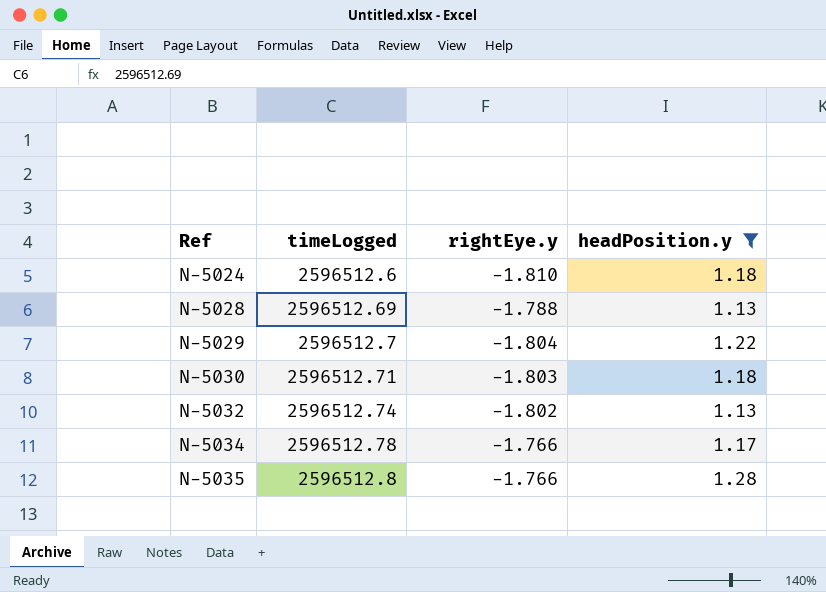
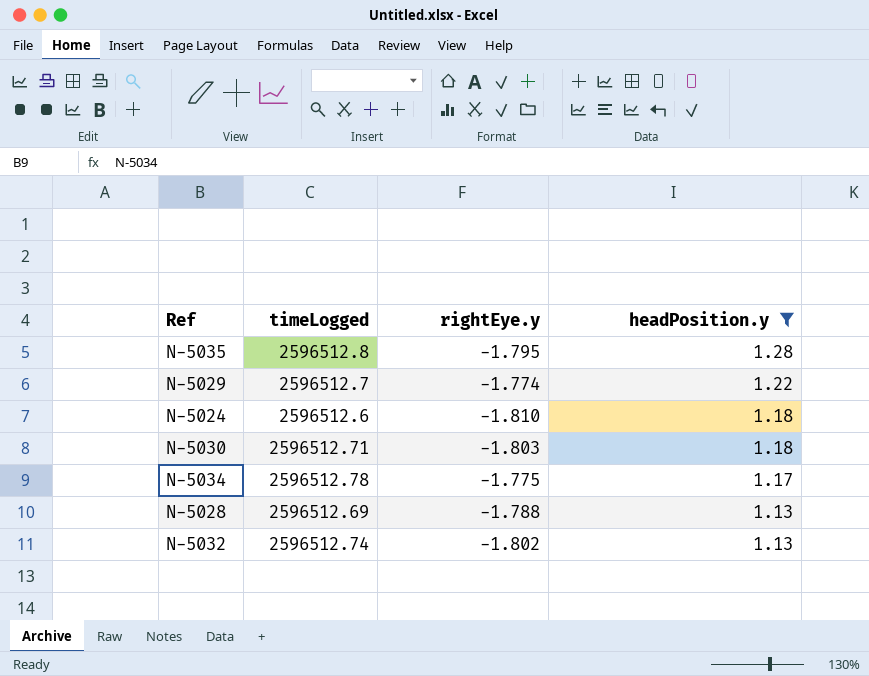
row order: Ref ascending -> headPosition.y descending
N-5035 | rightEye.y: -1.766 -> -1.795
N-5029 | rightEye.y: -1.804 -> -1.774
N-5034 | rightEye.y: -1.766 -> -1.775

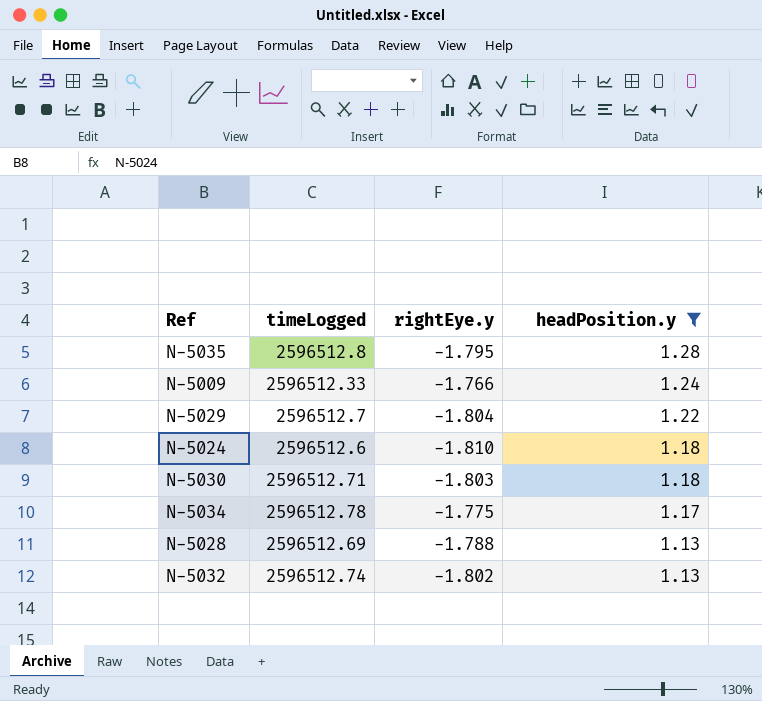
row N-5009: none -> 2596512.33 | -1.766 | 1.24
N-5029 | rightEye.y: -1.774 -> -1.804

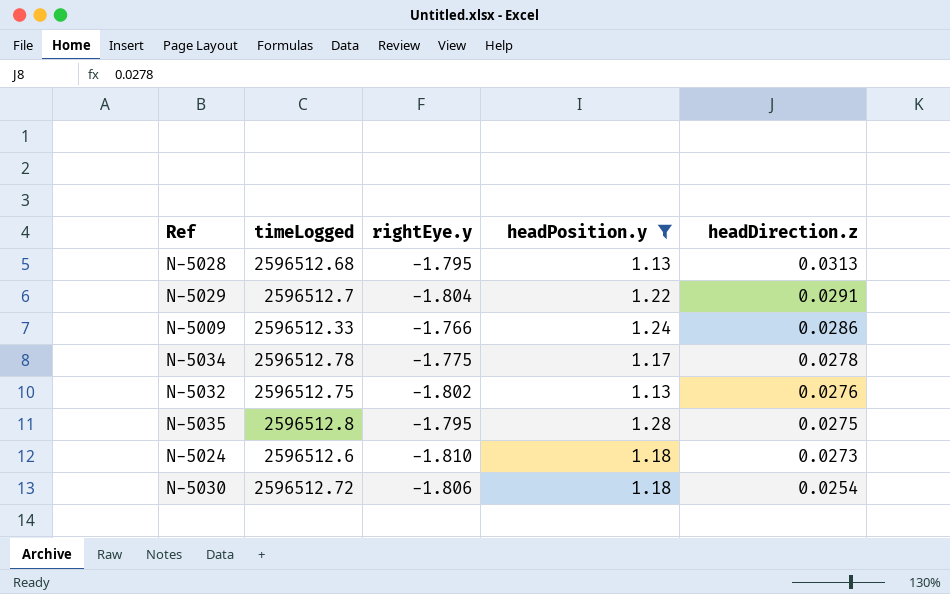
row order: headPosition.y descending -> headDirection.z descending
column headDirection.z | position: none -> 5
N-5028 | timeLogged: 2596512.69 -> 2596512.68
N-5028 | rightEye.y: -1.788 -> -1.795
N-5032 | timeLogged: 2596512.74 -> 2596512.75
N-5030 | timeLogged: 2596512.71 -> 2596512.72
N-5030 | rightEye.y: -1.803 -> -1.806

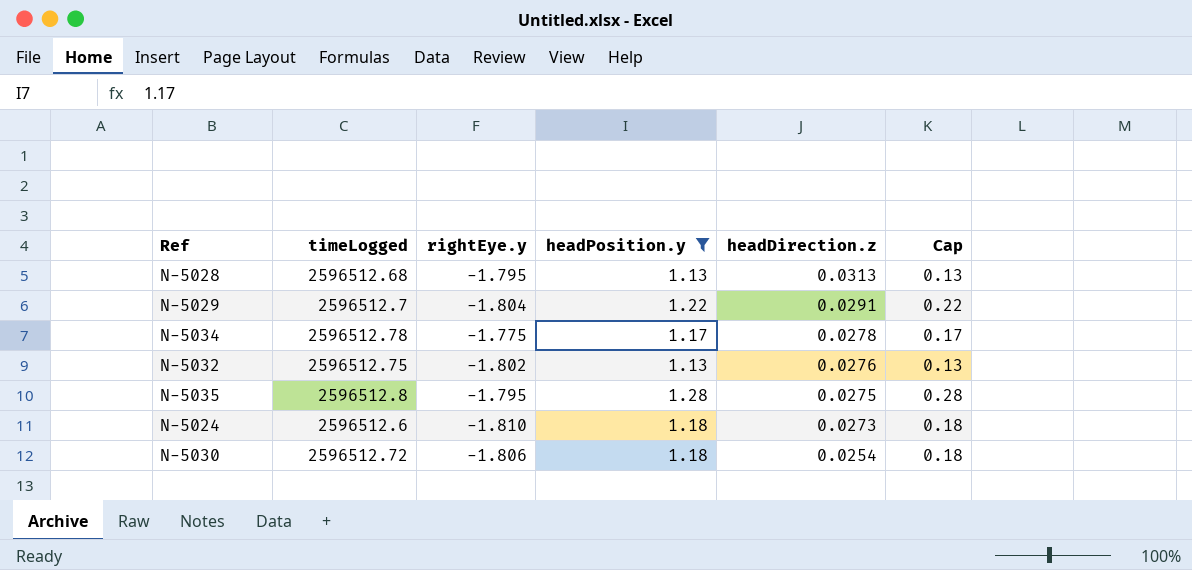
column Cap | formula: none -> [headPosition.y] - 1
row N-5009: 2596512.33 | -1.766 | 1.24 | 0.0286 -> none

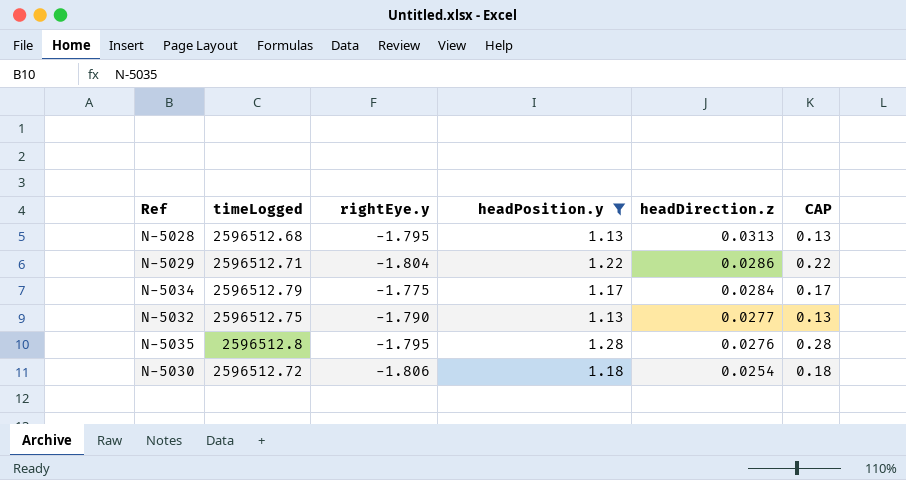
column name: Cap -> CAP
row N-5024: 2596512.6 | -1.810 | 1.18 | 0.0273 | 0.18 -> none
N-5029 | timeLogged: 2596512.7 -> 2596512.71
N-5029 | headDirection.z: 0.0291 -> 0.0286
N-5034 | timeLogged: 2596512.78 -> 2596512.79
N-5034 | headDirection.z: 0.0278 -> 0.0284
N-5032 | rightEye.y: -1.802 -> -1.790
N-5032 | headDirection.z: 0.0276 -> 0.0277
N-5035 | headDirection.z: 0.0275 -> 0.0276

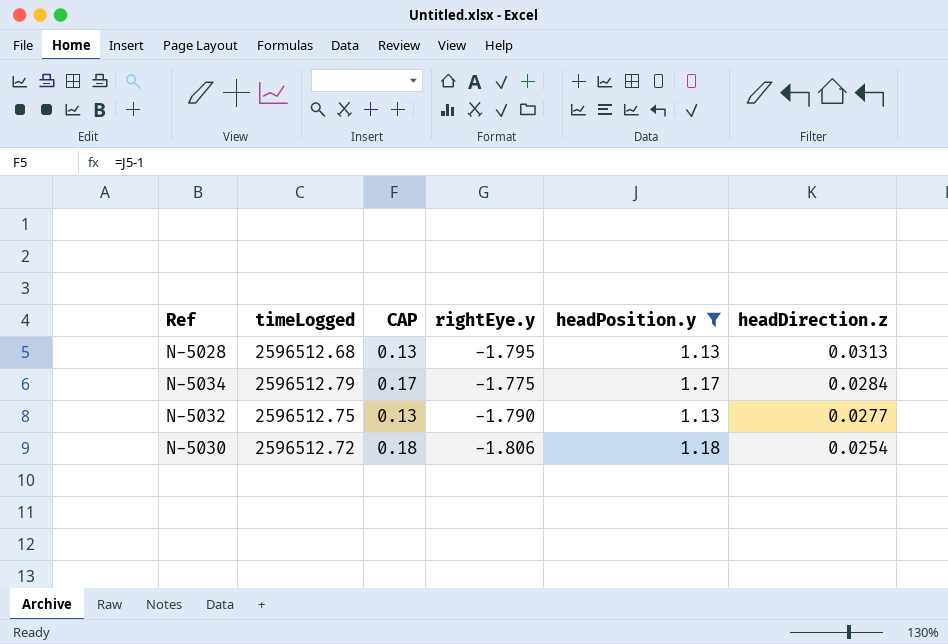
column CAP | position: 6 -> 3
row N-5029: 2596512.71 | -1.804 | 1.22 | 0.0286 | 0.22 -> none
row N-5035: 2596512.8 | -1.795 | 1.28 | 0.0276 | 0.28 -> none

